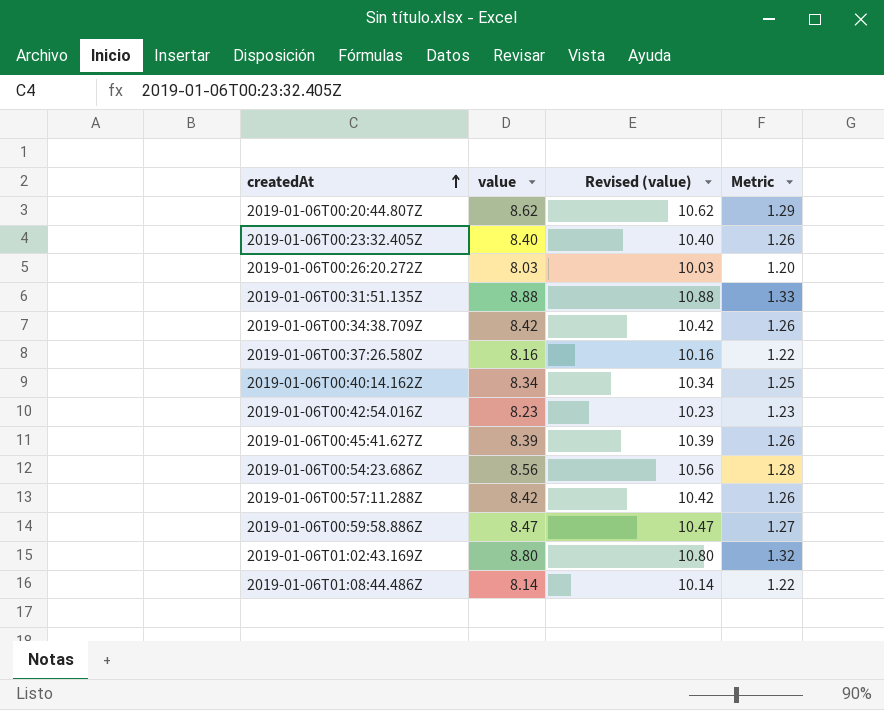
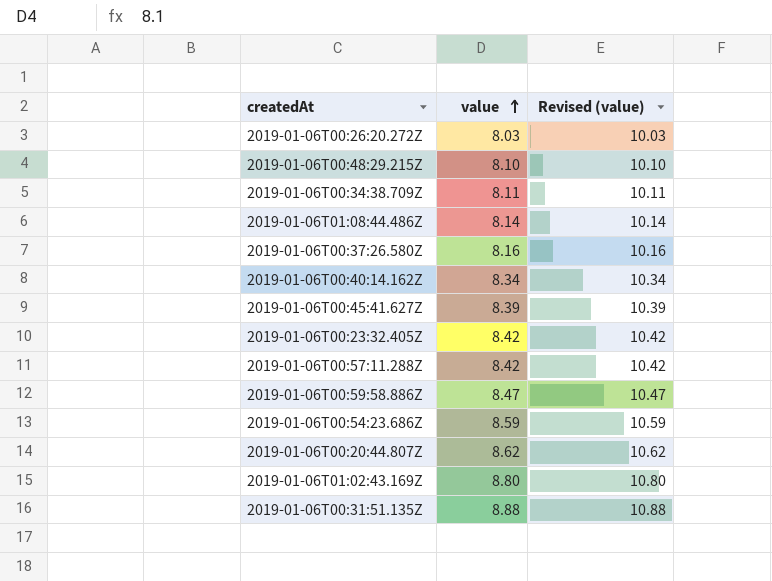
row order: createdAt ascending -> value ascending
column Metric | formula: [value] * 0.15 -> none
row 2019-01-06T00:42:54.016Z: 8.23 | 10.23 | 1.23 -> none
row 2019-01-06T00:48:29.215Z: none -> 8.10 | 10.10
2019-01-06T00:34:38.709Z | value: 8.42 -> 8.11
2019-01-06T00:34:38.709Z | Revised (value): 10.42 -> 10.11
2019-01-06T00:23:32.405Z | value: 8.40 -> 8.42
2019-01-06T00:23:32.405Z | Revised (value): 10.40 -> 10.42
2019-01-06T00:54:23.686Z | value: 8.56 -> 8.59
2019-01-06T00:54:23.686Z | Revised (value): 10.56 -> 10.59

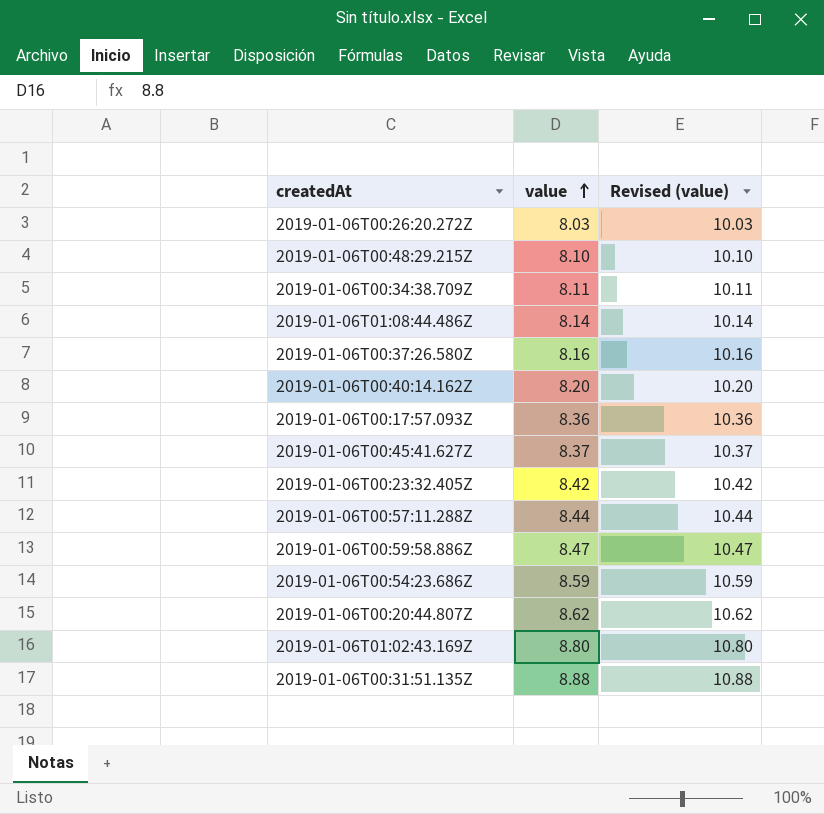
2019-01-06T00:40:14.162Z | value: 8.34 -> 8.20
2019-01-06T00:40:14.162Z | Revised (value): 10.34 -> 10.20
row 2019-01-06T00:17:57.093Z: none -> 8.36 | 10.36
2019-01-06T00:45:41.627Z | value: 8.39 -> 8.37
2019-01-06T00:45:41.627Z | Revised (value): 10.39 -> 10.37
2019-01-06T00:57:11.288Z | value: 8.42 -> 8.44
2019-01-06T00:57:11.288Z | Revised (value): 10.42 -> 10.44

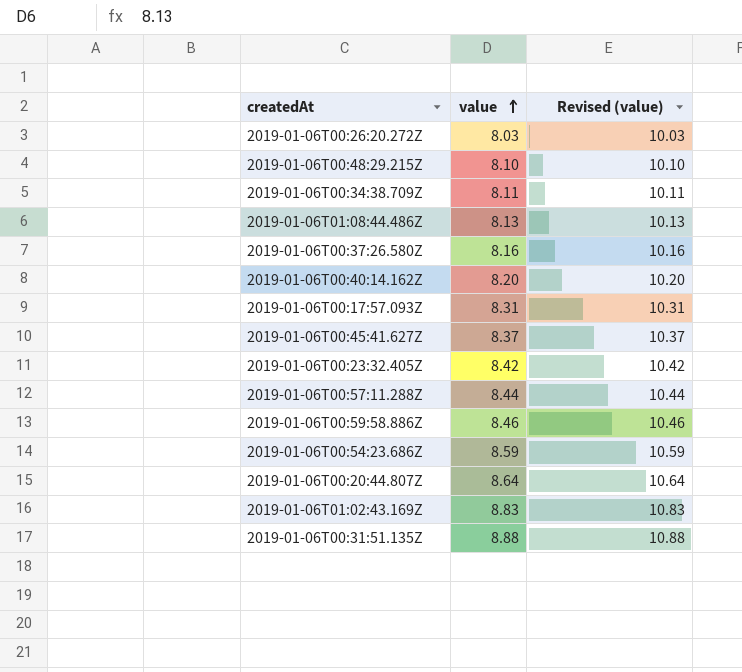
2019-01-06T01:08:44.486Z | value: 8.14 -> 8.13
2019-01-06T01:08:44.486Z | Revised (value): 10.14 -> 10.13
2019-01-06T00:17:57.093Z | value: 8.36 -> 8.31
2019-01-06T00:17:57.093Z | Revised (value): 10.36 -> 10.31
2019-01-06T00:59:58.886Z | value: 8.47 -> 8.46
2019-01-06T00:59:58.886Z | Revised (value): 10.47 -> 10.46
2019-01-06T00:20:44.807Z | value: 8.62 -> 8.64
2019-01-06T00:20:44.807Z | Revised (value): 10.62 -> 10.64
2019-01-06T01:02:43.169Z | value: 8.80 -> 8.83
2019-01-06T01:02:43.169Z | Revised (value): 10.80 -> 10.83

